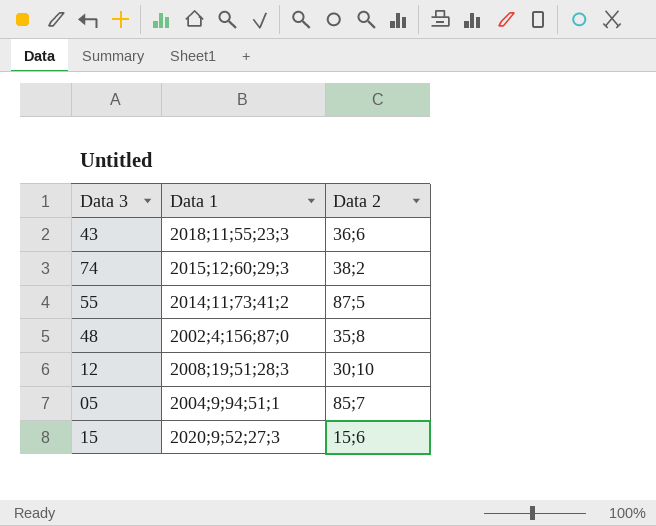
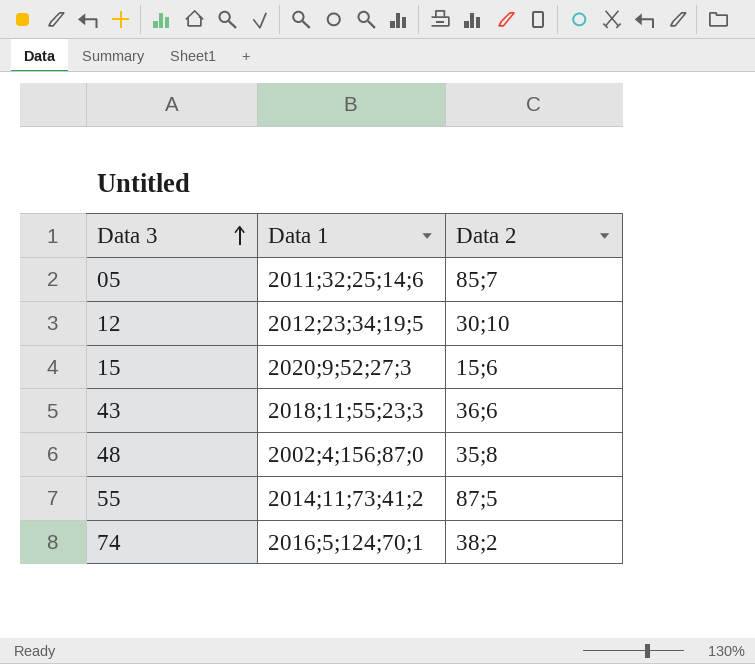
row order: none -> Data 3 ascending
05 | Data 1: 2004;9;94;51;1 -> 2011;32;25;14;6
12 | Data 1: 2008;19;51;28;3 -> 2012;23;34;19;5
74 | Data 1: 2015;12;60;29;3 -> 2016;5;124;70;1

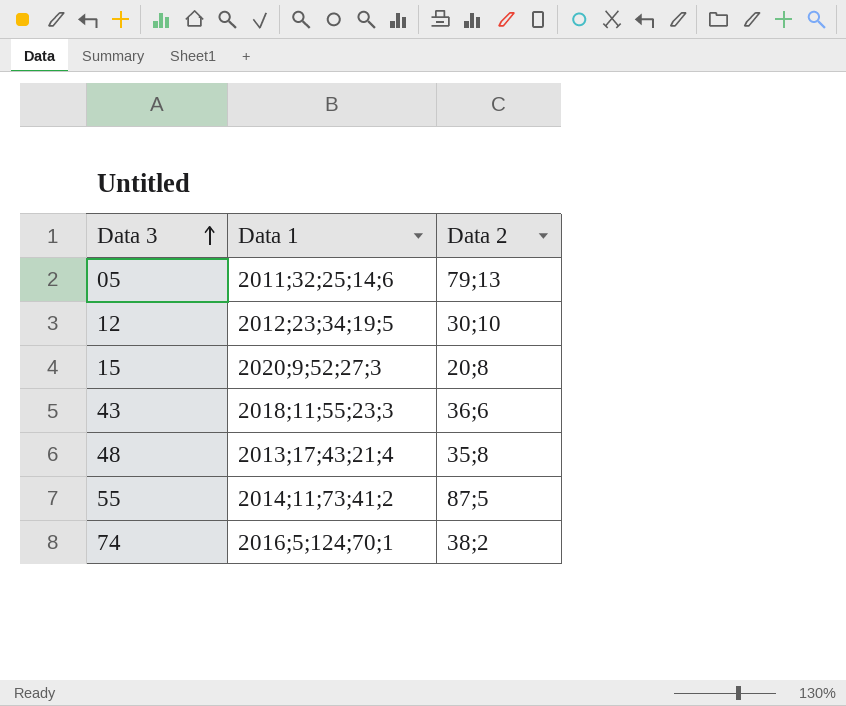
05 | Data 2: 85;7 -> 79;13
15 | Data 2: 15;6 -> 20;8
48 | Data 1: 2002;4;156;87;0 -> 2013;17;43;21;4

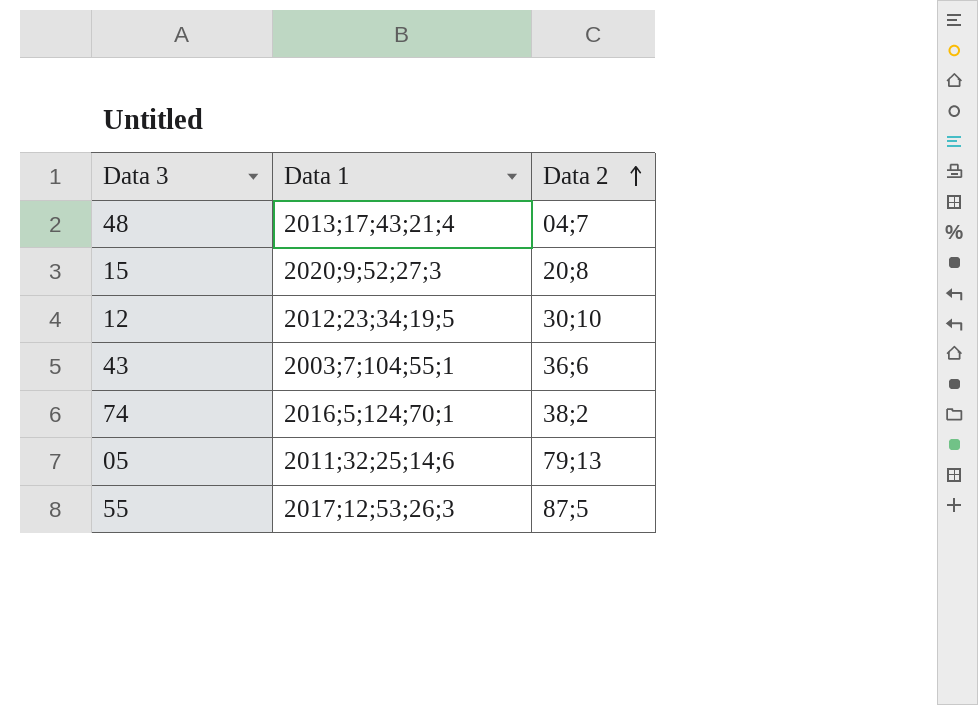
row order: Data 3 ascending -> Data 2 ascending
48 | Data 2: 35;8 -> 04;7
43 | Data 1: 2018;11;55;23;3 -> 2003;7;104;55;1
55 | Data 1: 2014;11;73;41;2 -> 2017;12;53;26;3

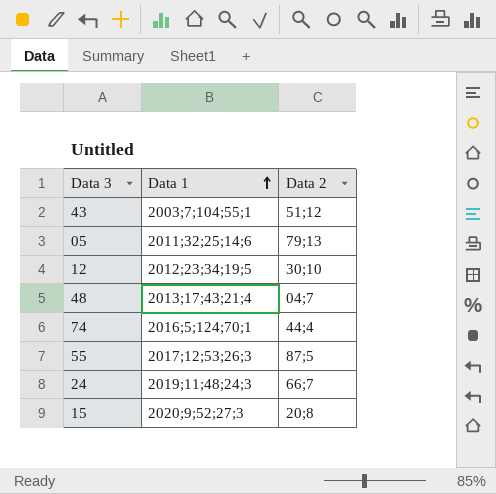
row order: Data 2 ascending -> Data 1 ascending
43 | Data 2: 36;6 -> 51;12
74 | Data 2: 38;2 -> 44;4
row 24: none -> 2019;11;48;24;3 | 66;7

